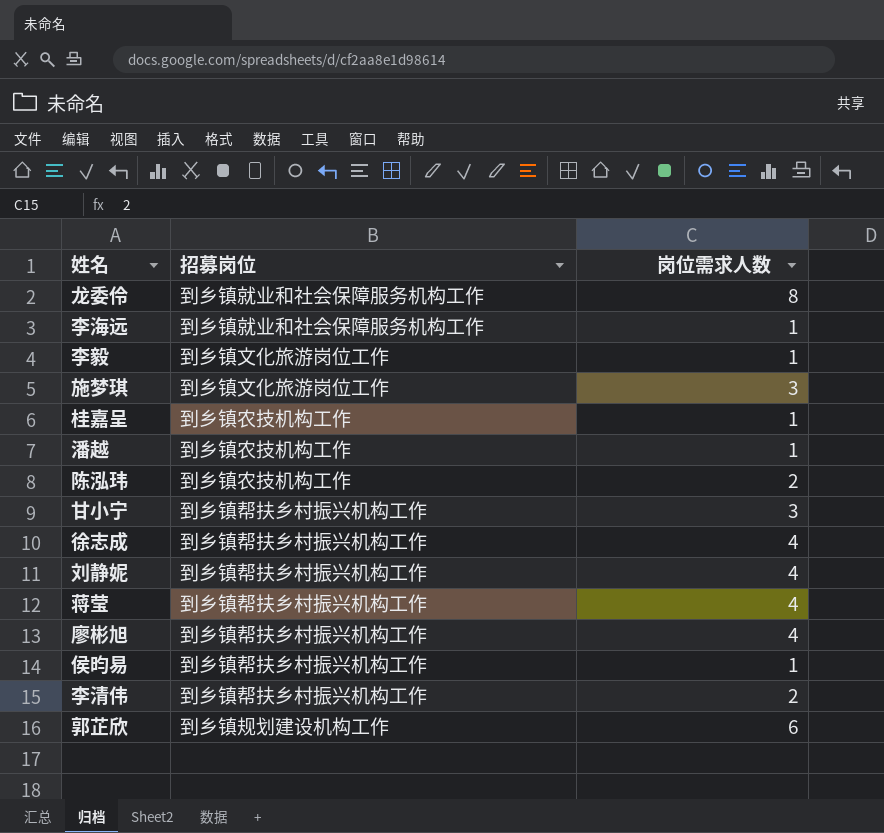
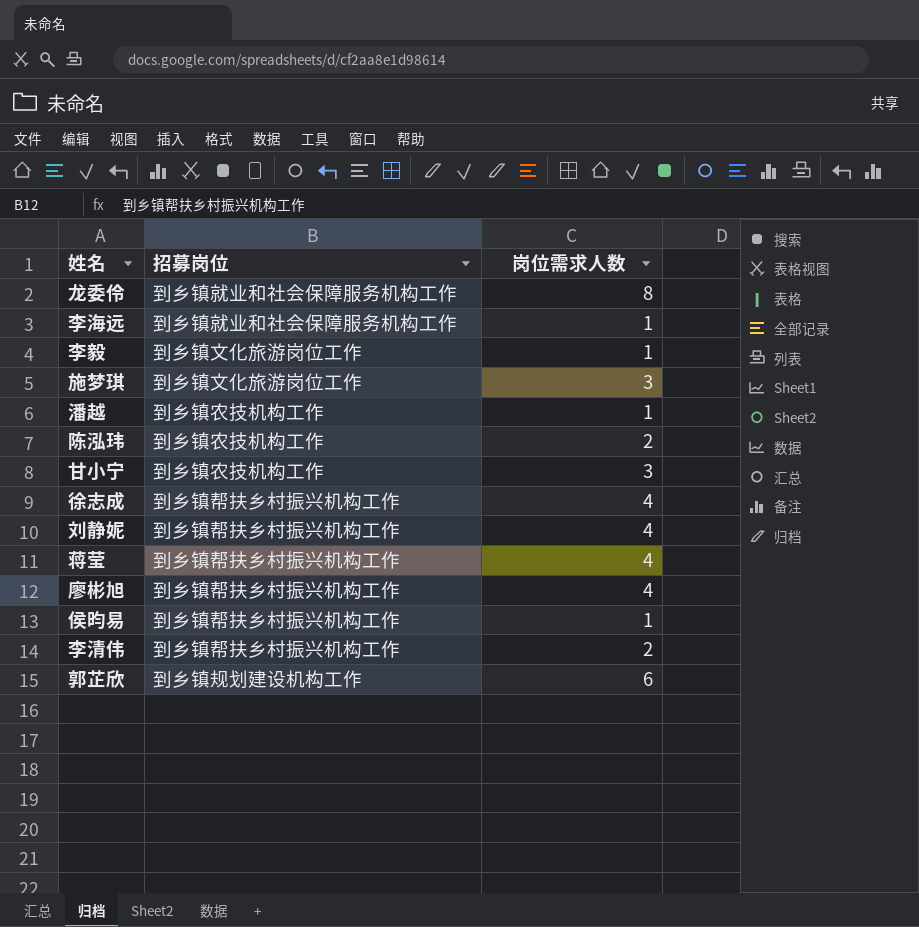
row 桂嘉呈: 到乡镇农技机构工作 | 1 -> none
甘小宁 | 招募岗位: 到乡镇帮扶乡村振兴机构工作 -> 到乡镇农技机构工作

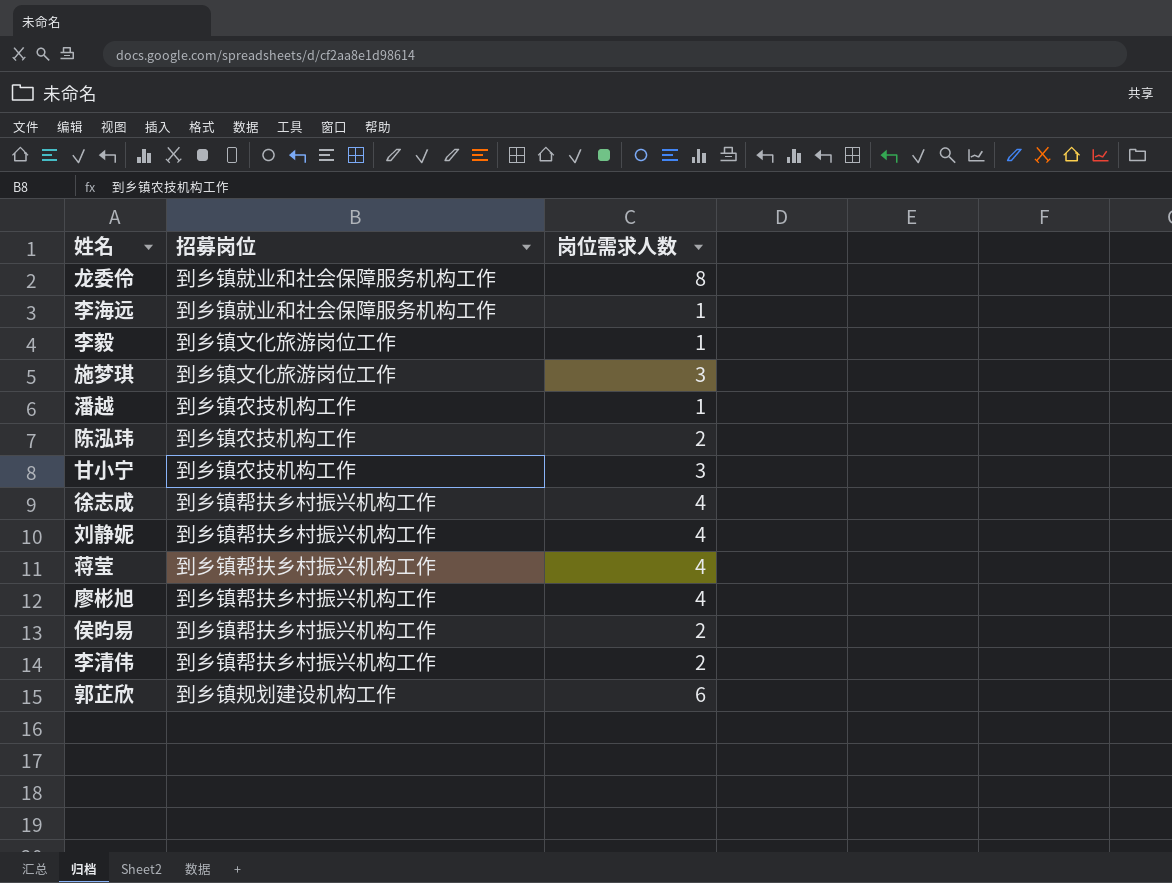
侯昀易 | 岗位需求人数: 1 -> 2

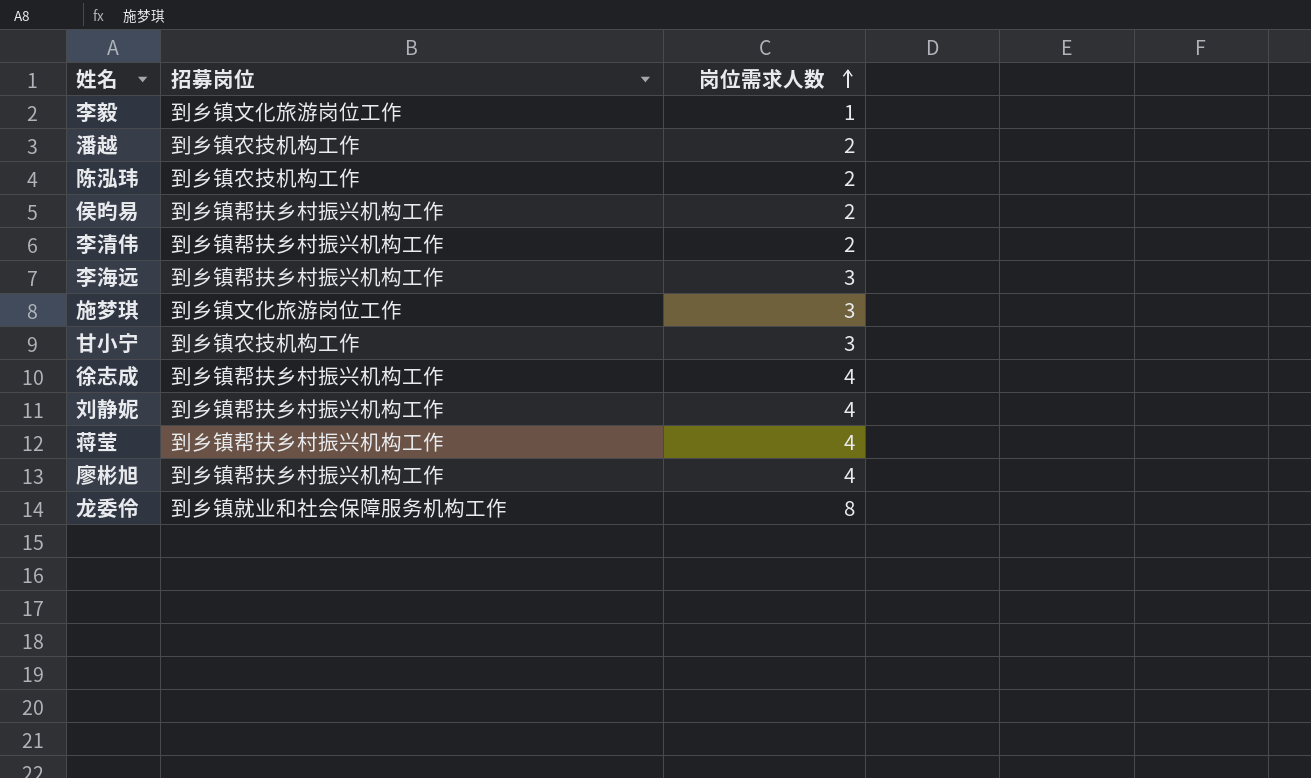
row order: none -> 岗位需求人数 ascending
row 郭芷欣: 到乡镇规划建设机构工作 | 6 -> none
潘越 | 岗位需求人数: 1 -> 2
李海远 | 招募岗位: 到乡镇就业和社会保障服务机构工作 -> 到乡镇帮扶乡村振兴机构工作
李海远 | 岗位需求人数: 1 -> 3

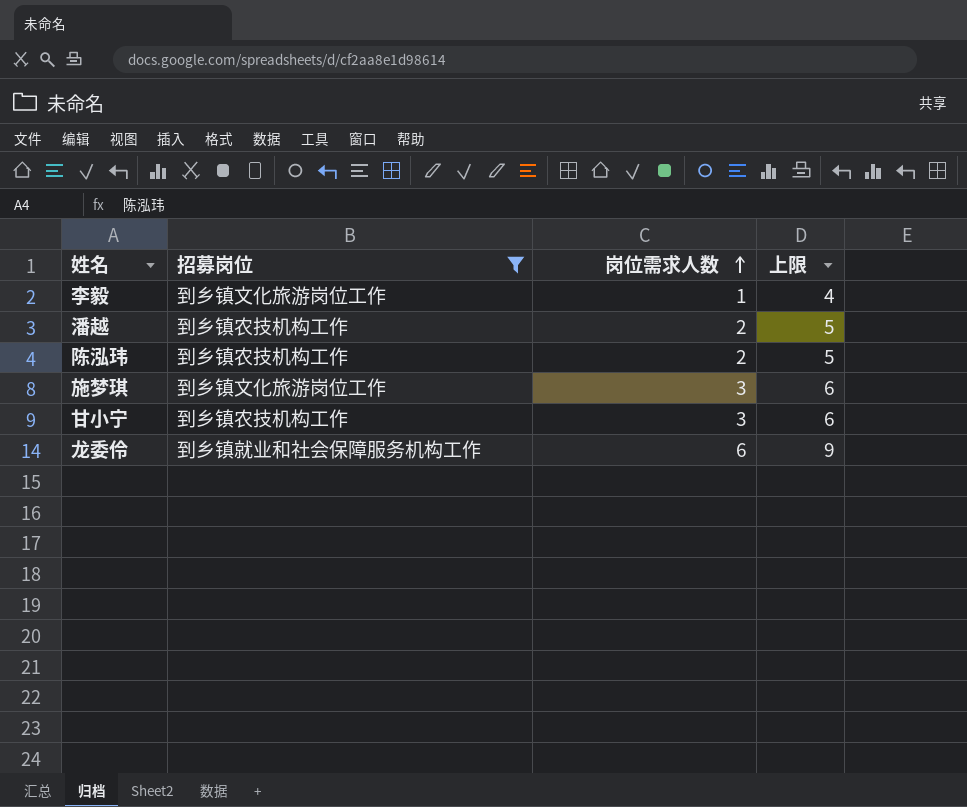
filter: none -> 招募岗位 != 到乡镇帮扶乡村振兴机构工作
column 上限 | formula: none -> [岗位需求人数] + 3
龙委伶 | 岗位需求人数: 8 -> 6

